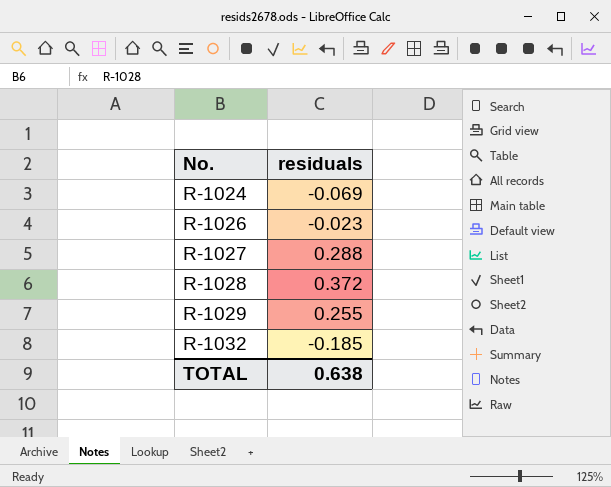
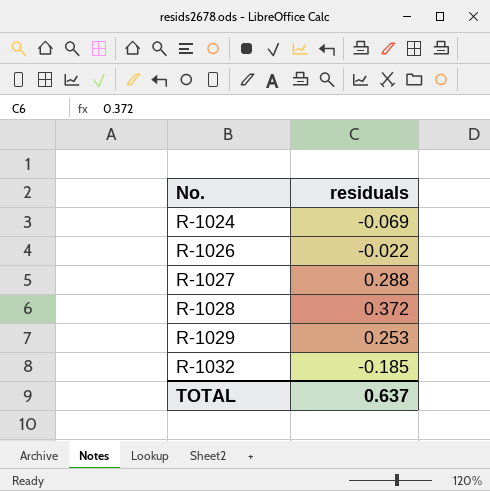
R-1026 | residuals: -0.023 -> -0.022
R-1029 | residuals: 0.255 -> 0.253
TOTAL | residuals: 0.638 -> 0.637

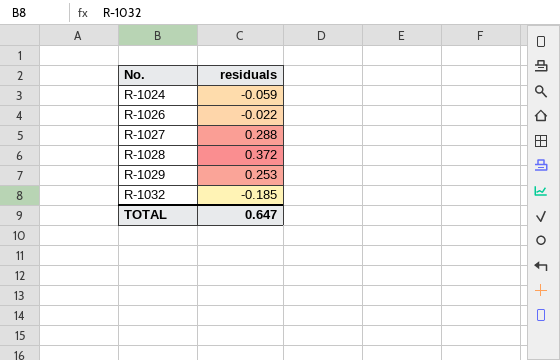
R-1024 | residuals: -0.069 -> -0.059
TOTAL | residuals: 0.637 -> 0.647

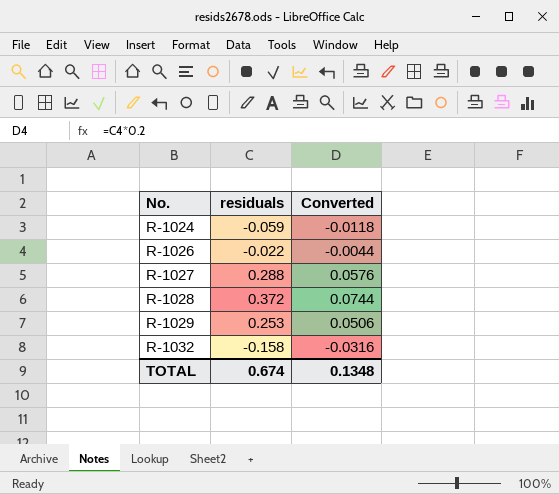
column Converted | formula: none -> [residuals] * 0.2
R-1032 | residuals: -0.185 -> -0.158
TOTAL | residuals: 0.647 -> 0.674

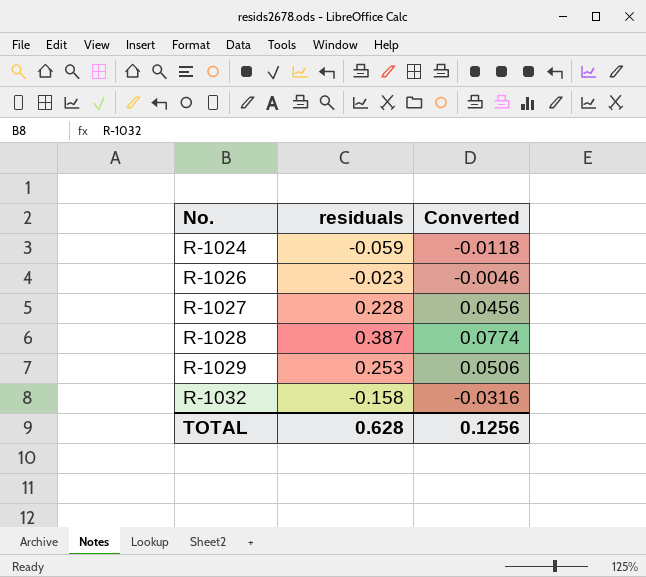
R-1026 | residuals: -0.022 -> -0.023
R-1026 | Converted: -0.0044 -> -0.0046
R-1027 | residuals: 0.288 -> 0.228
R-1027 | Converted: 0.0576 -> 0.0456
R-1028 | residuals: 0.372 -> 0.387
R-1028 | Converted: 0.0744 -> 0.0774
TOTAL | residuals: 0.674 -> 0.628
TOTAL | Converted: 0.1348 -> 0.1256

